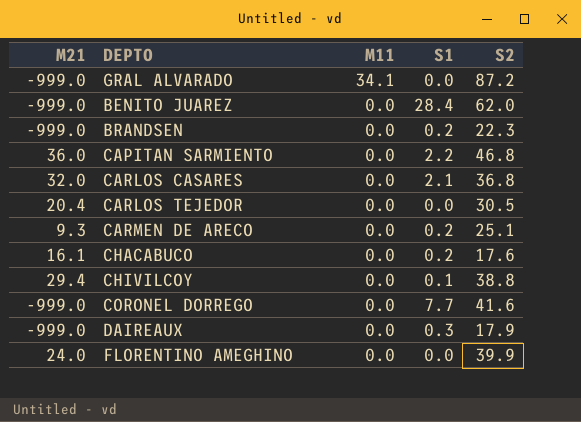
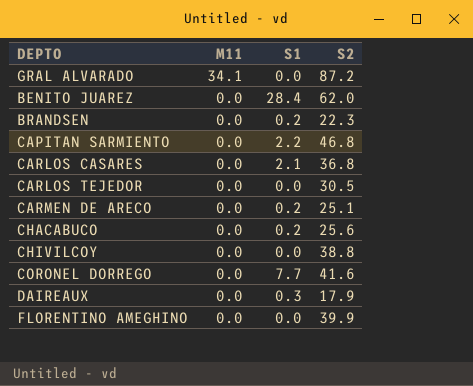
column M21 | position: 1 -> none
CHACABUCO | S2: 17.6 -> 25.6
CHIVILCOY | S1: 0.1 -> 0.0

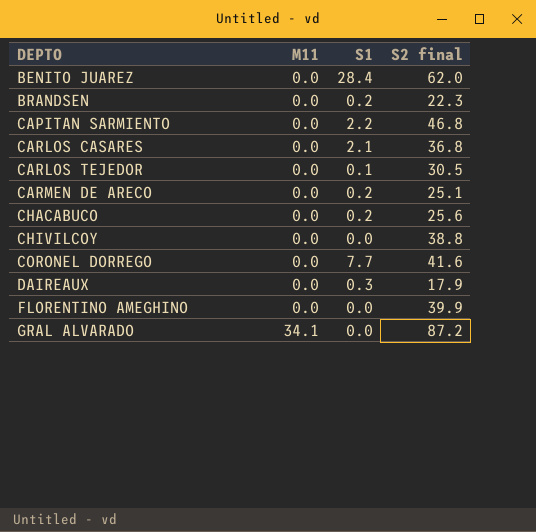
row order: M11 descending -> DEPTO ascending
column name: S2 -> S2 final
CARLOS TEJEDOR | S1: 0.0 -> 0.1

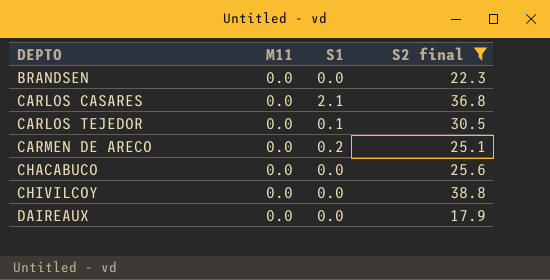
filter: none -> S2 final <= 38.8
BRANDSEN | S1: 0.2 -> 0.0
CHACABUCO | S1: 0.2 -> 0.0
DAIREAUX | S1: 0.3 -> 0.0

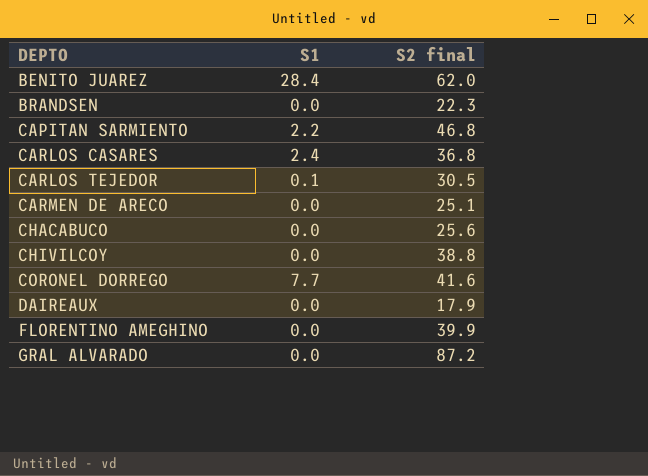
filter: S2 final <= 38.8 -> none
column M11 | position: 2 -> none
CARLOS CASARES | S1: 2.1 -> 2.4
CARMEN DE ARECO | S1: 0.2 -> 0.0

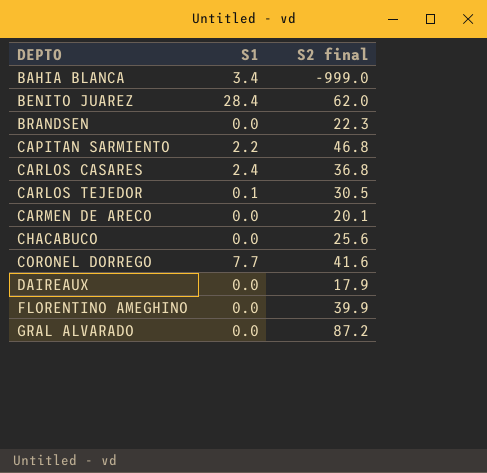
row CHIVILCOY: 0.0 | 38.8 -> none
row BAHIA BLANCA: none -> 3.4 | -999.0
CARMEN DE ARECO | S2 final: 25.1 -> 20.1

